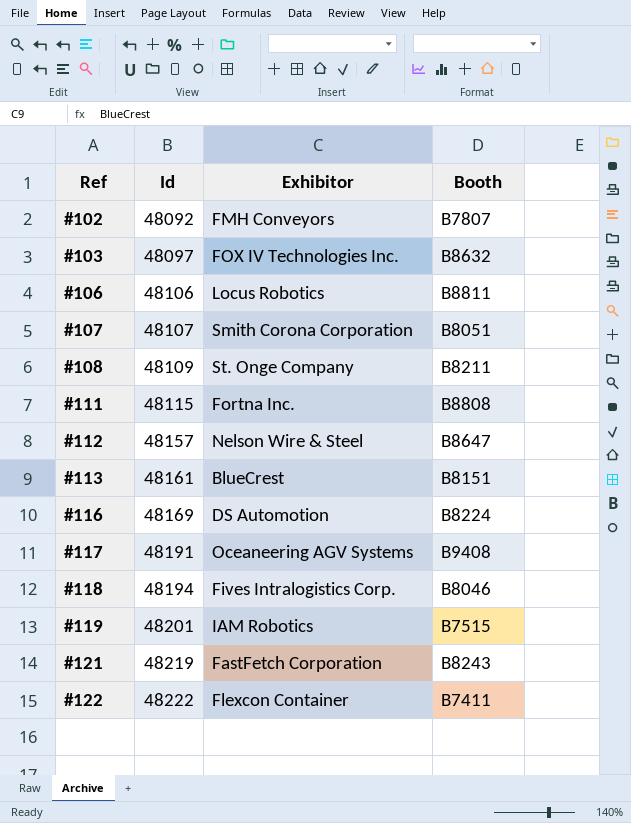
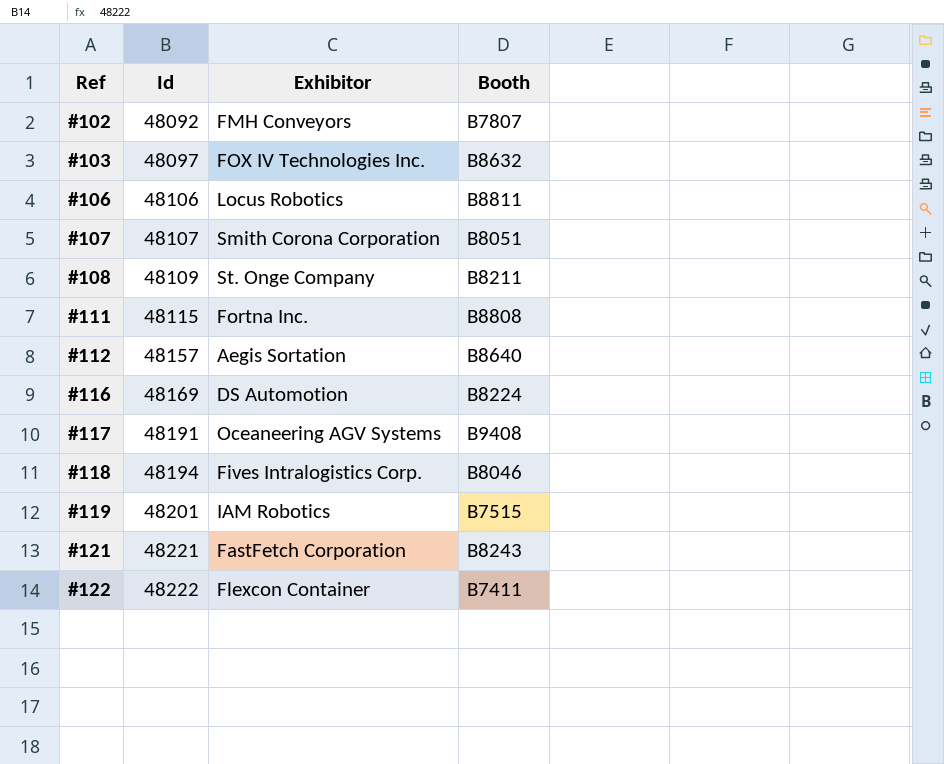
row #113: 48161 | BlueCrest | B8151 -> none
#112 | Exhibitor: Nelson Wire & Steel -> Aegis Sortation
#112 | Booth: B8647 -> B8640
#121 | Id: 48219 -> 48221

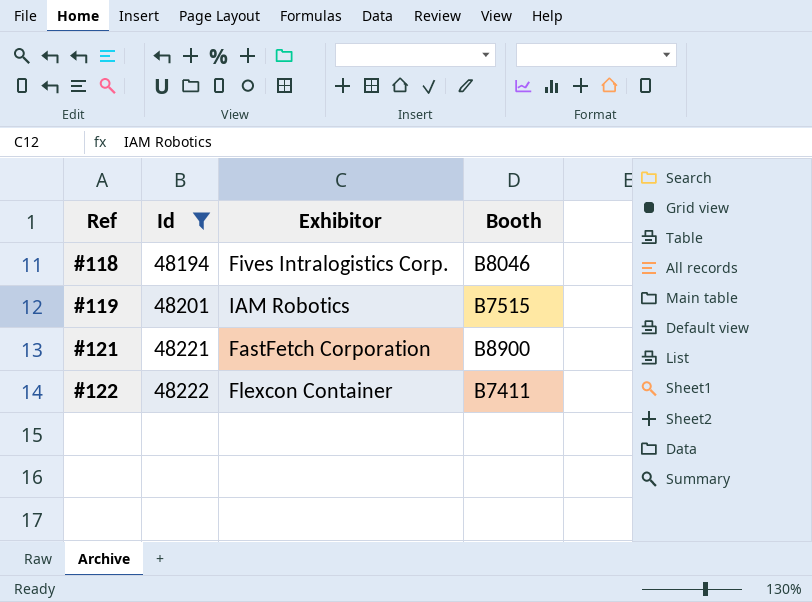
filter: none -> Id >= 48194
#121 | Booth: B8243 -> B8900

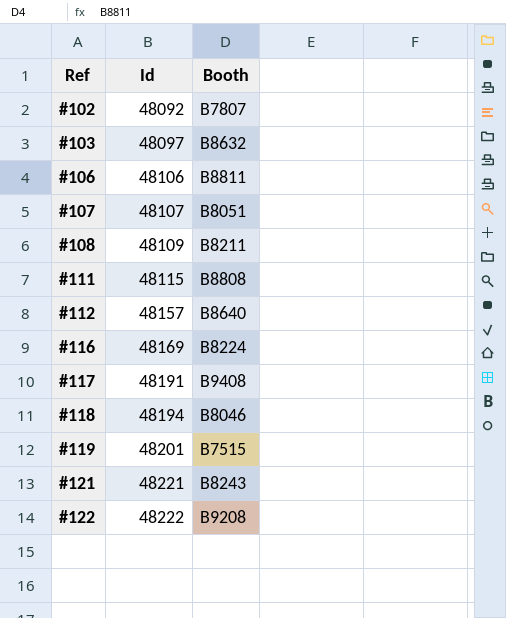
filter: Id >= 48194 -> none
column Exhibitor | position: 3 -> none
#121 | Booth: B8900 -> B8243
#122 | Booth: B7411 -> B9208

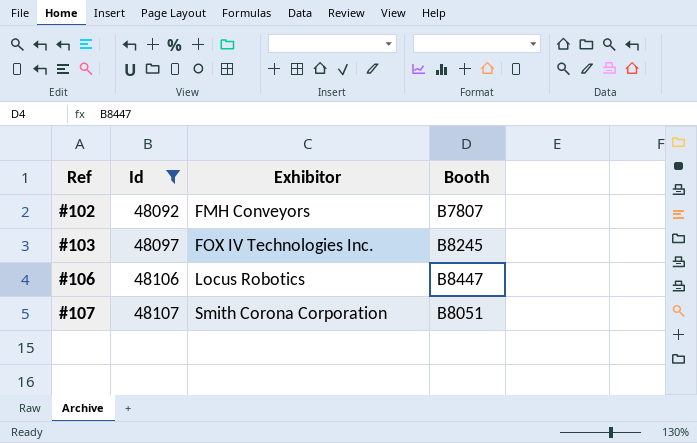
filter: none -> Id <= 48107
column Exhibitor | position: none -> 3
#103 | Booth: B8632 -> B8245
#106 | Booth: B8811 -> B8447

